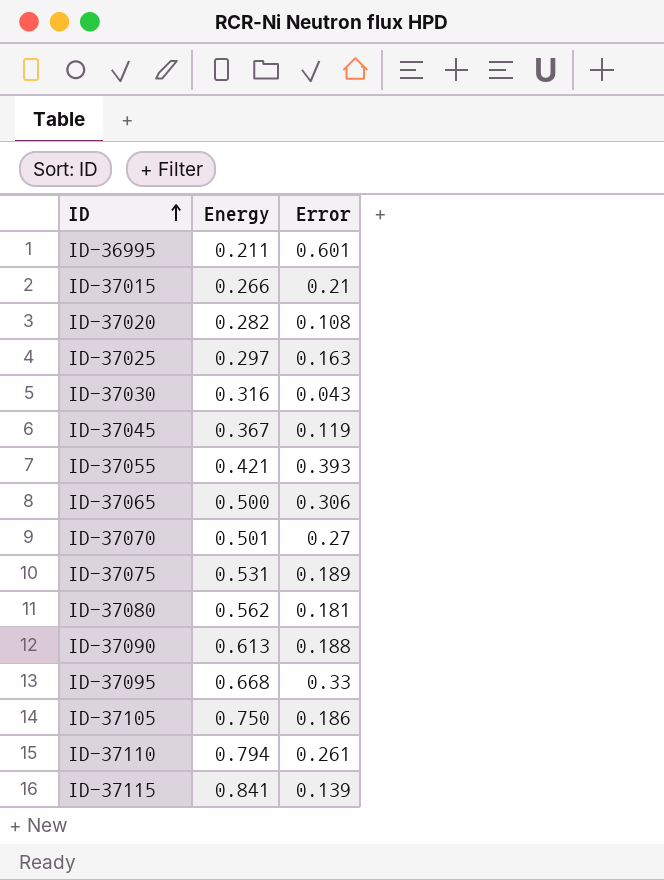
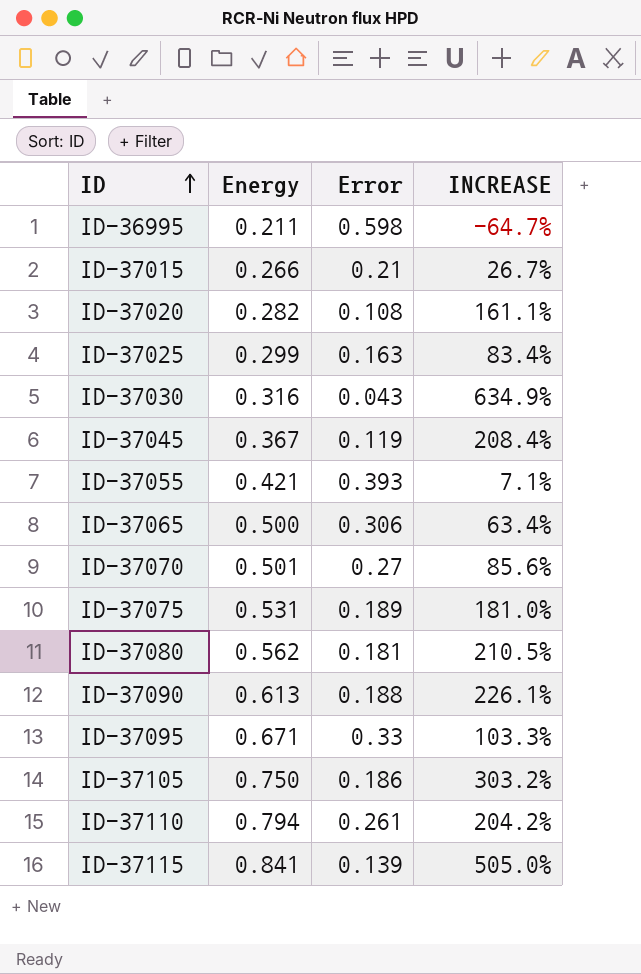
column INCREASE | formula: none -> ([Energy] - [Error]) / [Error]
ID-36995 | Error: 0.601 -> 0.598
ID-37025 | Energy: 0.297 -> 0.299
ID-37095 | Energy: 0.668 -> 0.671

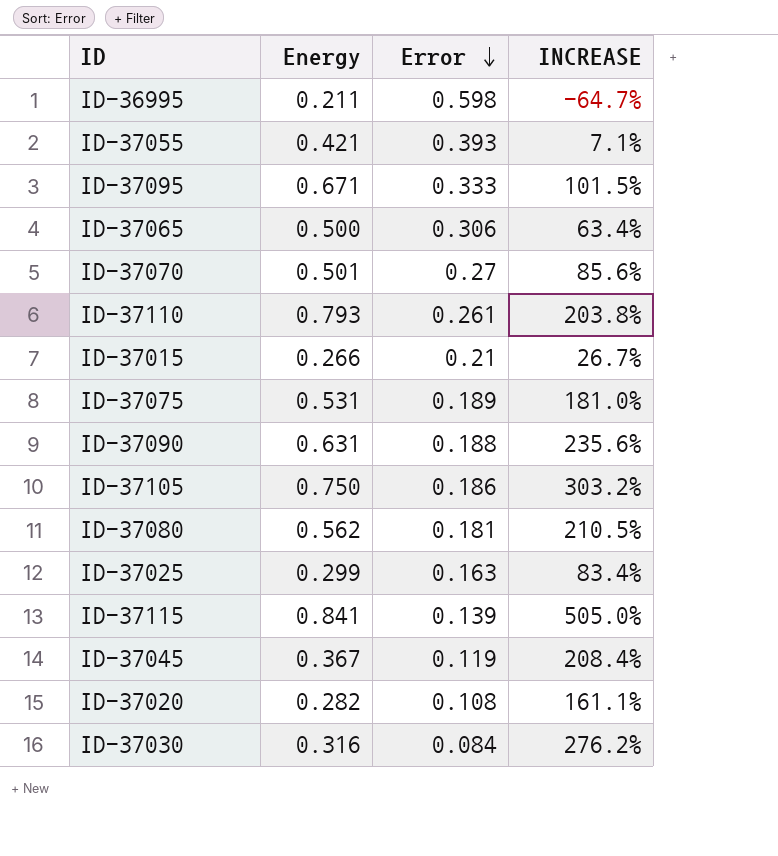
row order: ID ascending -> Error descending
ID-37095 | Error: 0.33 -> 0.333
ID-37095 | INCREASE: 103.3% -> 101.5%
ID-37110 | Energy: 0.794 -> 0.793
ID-37110 | INCREASE: 204.2% -> 203.8%
ID-37090 | Energy: 0.613 -> 0.631
ID-37090 | INCREASE: 226.1% -> 235.6%
ID-37030 | Error: 0.043 -> 0.084
ID-37030 | INCREASE: 634.9% -> 276.2%

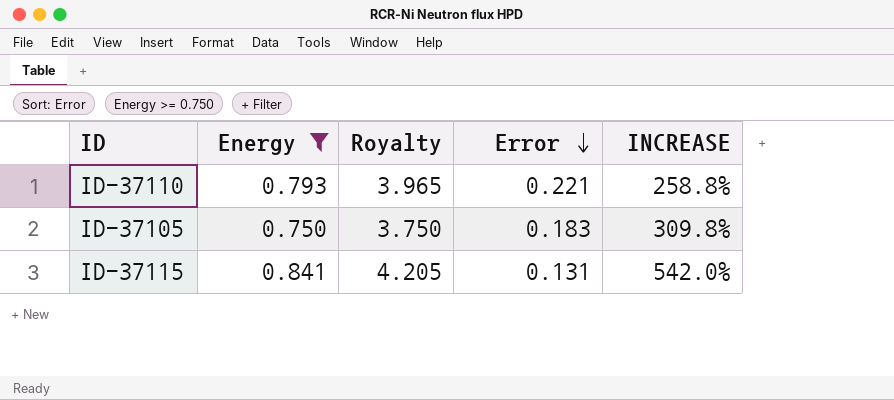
filter: none -> Energy >= 0.750
column Royalty | formula: none -> [Energy] * 5
ID-37110 | Error: 0.261 -> 0.221
ID-37110 | INCREASE: 203.8% -> 258.8%
ID-37105 | Error: 0.186 -> 0.183
ID-37105 | INCREASE: 303.2% -> 309.8%
ID-37115 | Error: 0.139 -> 0.131
ID-37115 | INCREASE: 505.0% -> 542.0%

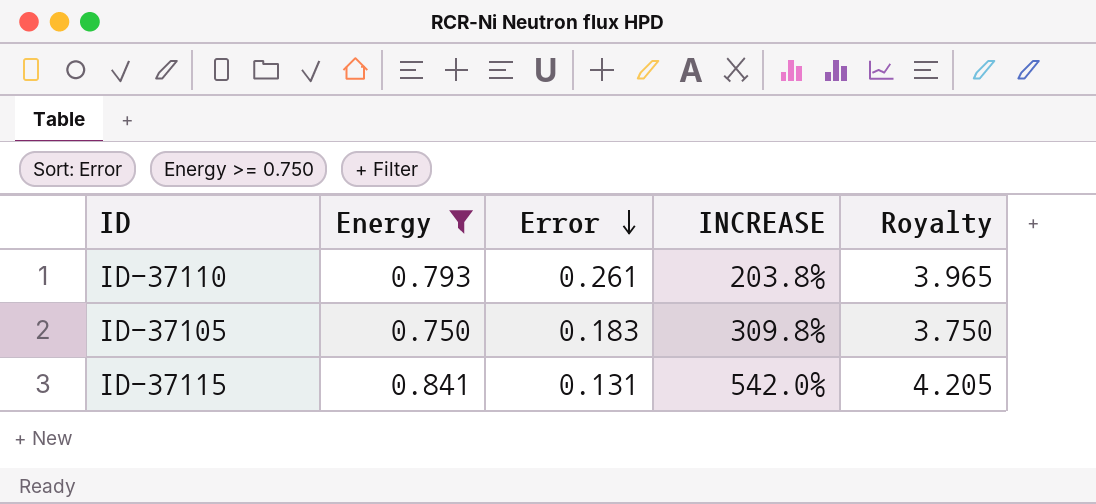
column Royalty | position: 3 -> 5
ID-37110 | Error: 0.221 -> 0.261
ID-37110 | INCREASE: 258.8% -> 203.8%

